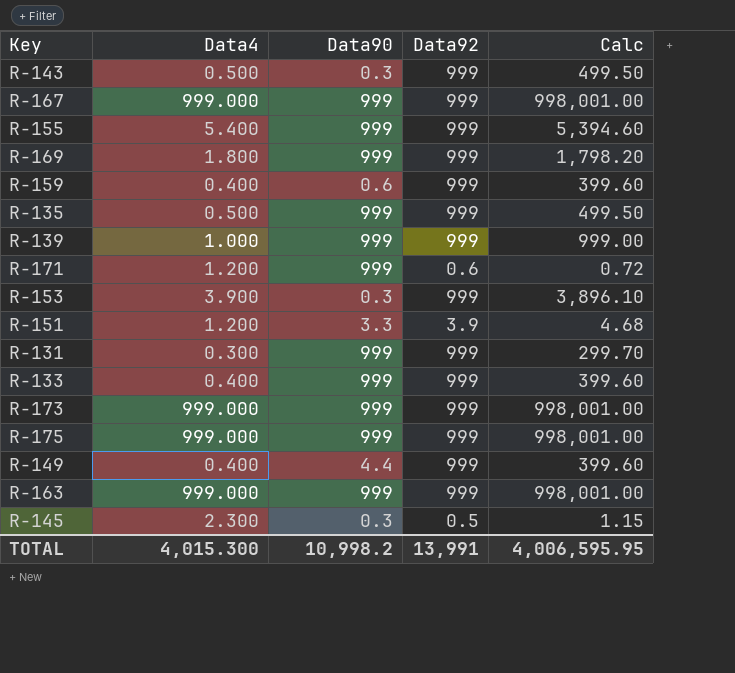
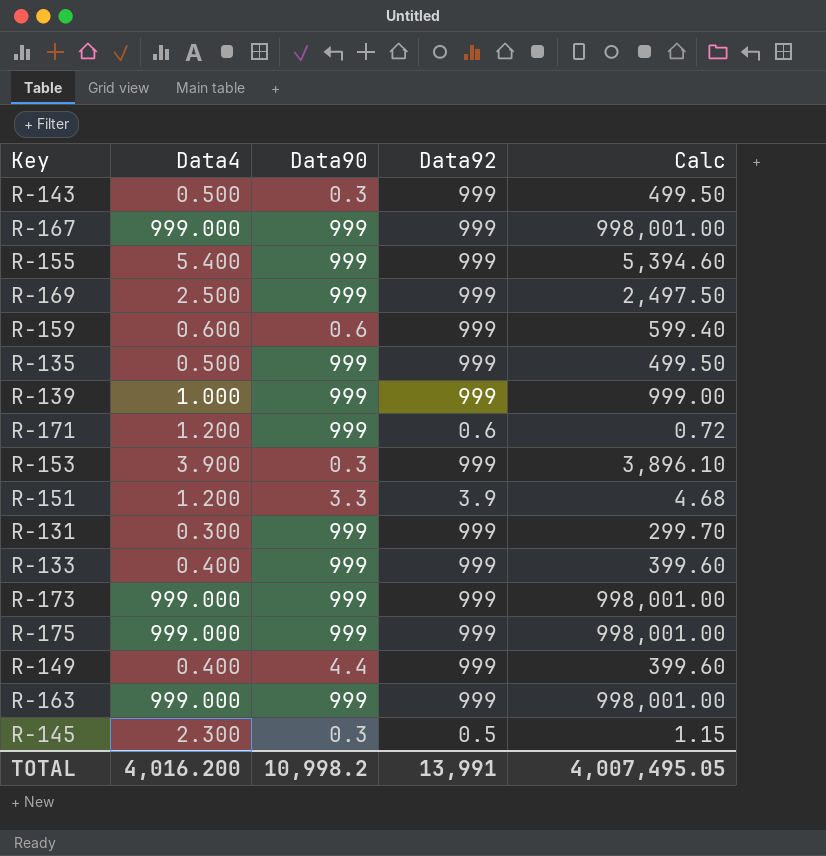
R-169 | Data4: 1.800 -> 2.500
R-169 | Calc: 1,798.20 -> 2,497.50
R-159 | Data4: 0.400 -> 0.600
R-159 | Calc: 399.60 -> 599.40
TOTAL | Data4: 4,015.300 -> 4,016.200
TOTAL | Calc: 4,006,595.95 -> 4,007,495.05

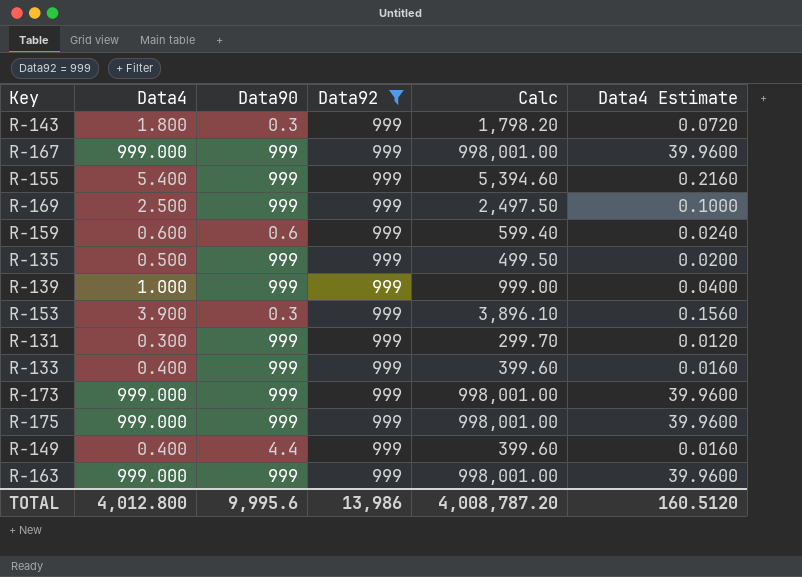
filter: none -> Data92 = 999
column Data4 Estimate | formula: none -> [Data4] * 0.04
R-143 | Data4: 0.500 -> 1.800
R-143 | Calc: 499.50 -> 1,798.20
TOTAL | Data4: 4,016.200 -> 4,012.800
TOTAL | Data90: 10,998.2 -> 9,995.6
TOTAL | Data92: 13,991 -> 13,986
TOTAL | Calc: 4,007,495.05 -> 4,008,787.20

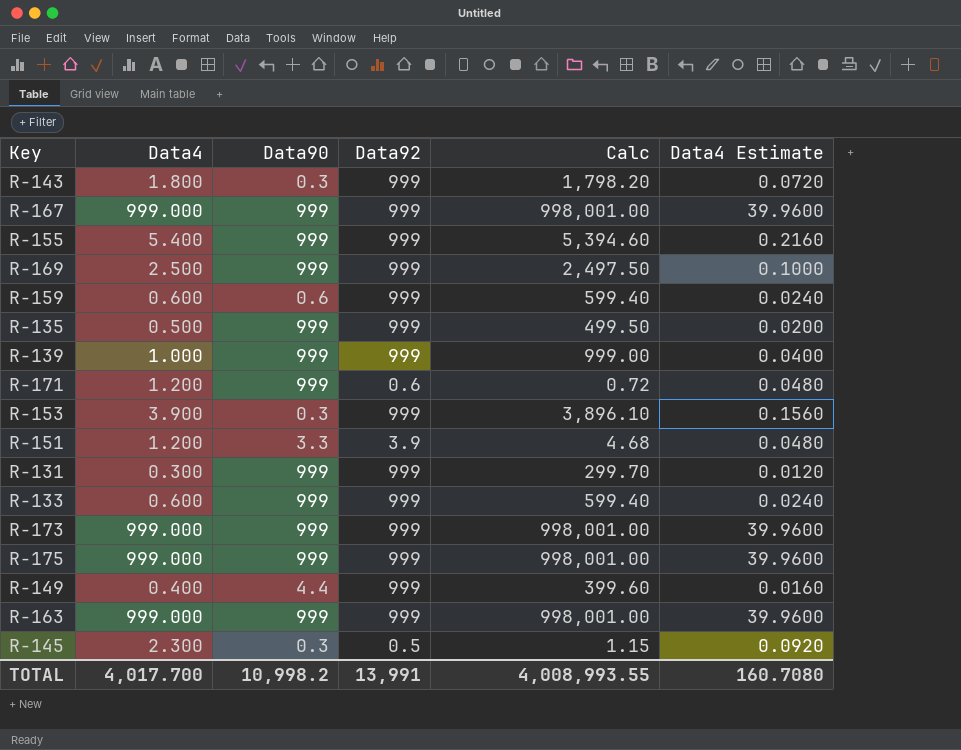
filter: Data92 = 999 -> none
R-133 | Data4: 0.400 -> 0.600
R-133 | Calc: 399.60 -> 599.40
R-133 | Data4 Estimate: 0.0160 -> 0.0240
TOTAL | Data4: 4,012.800 -> 4,017.700
TOTAL | Data90: 9,995.6 -> 10,998.2
TOTAL | Data92: 13,986 -> 13,991
TOTAL | Calc: 4,008,787.20 -> 4,008,993.55
TOTAL | Data4 Estimate: 160.5120 -> 160.7080

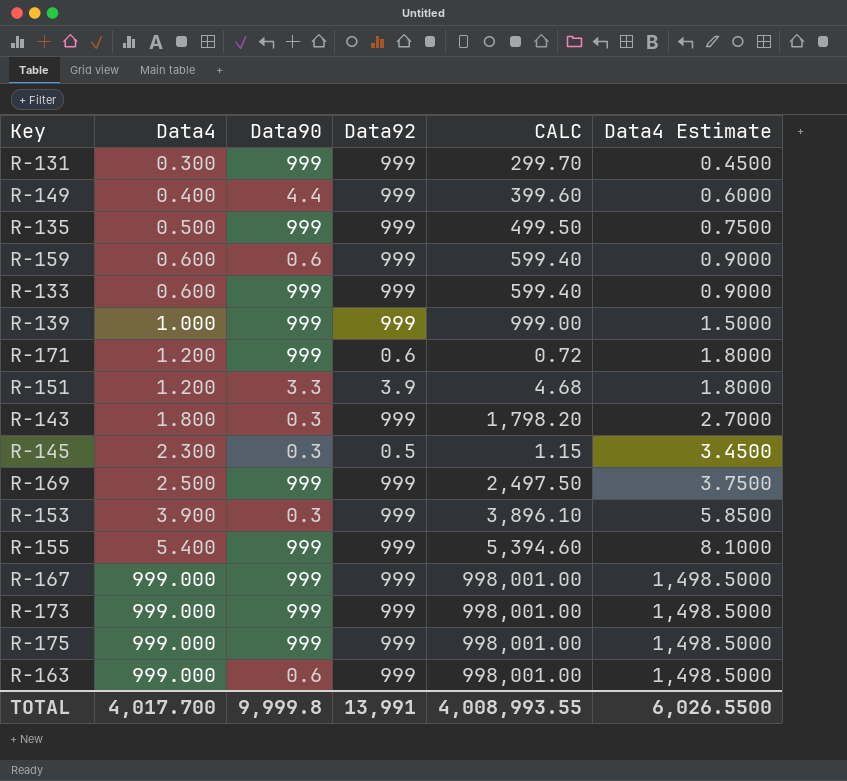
row order: none -> Data4 ascending
column name: Calc -> CALC
column Data4 Estimate | formula: [Data4] * 0.04 -> [Data4] * 1.5
R-163 | Data90: 999 -> 0.6
TOTAL | Data90: 10,998.2 -> 9,999.8
TOTAL | Data4 Estimate: 160.7080 -> 6,026.5500

